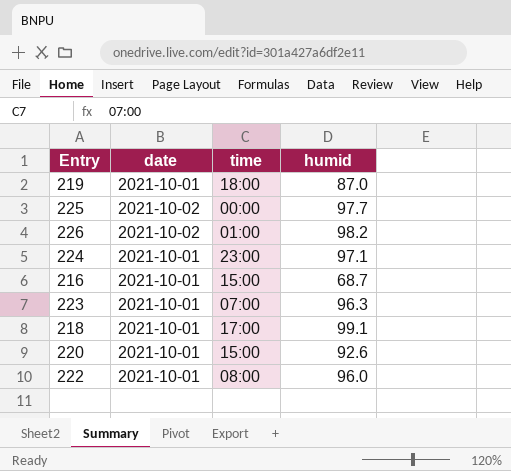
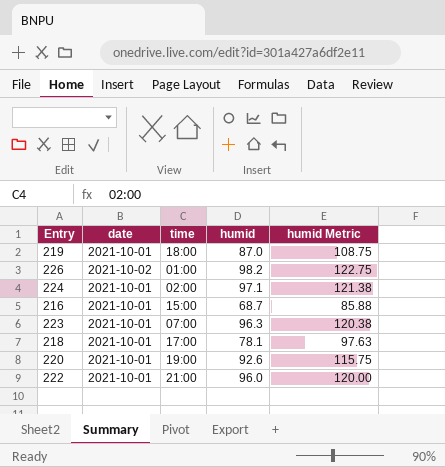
column humid Metric | formula: none -> [humid] * 1.25
row 225: 2021-10-02 | 00:00 | 97.7 -> none
224 | time: 23:00 -> 02:00
218 | humid: 99.1 -> 78.1
220 | time: 15:00 -> 19:00
222 | time: 08:00 -> 21:00

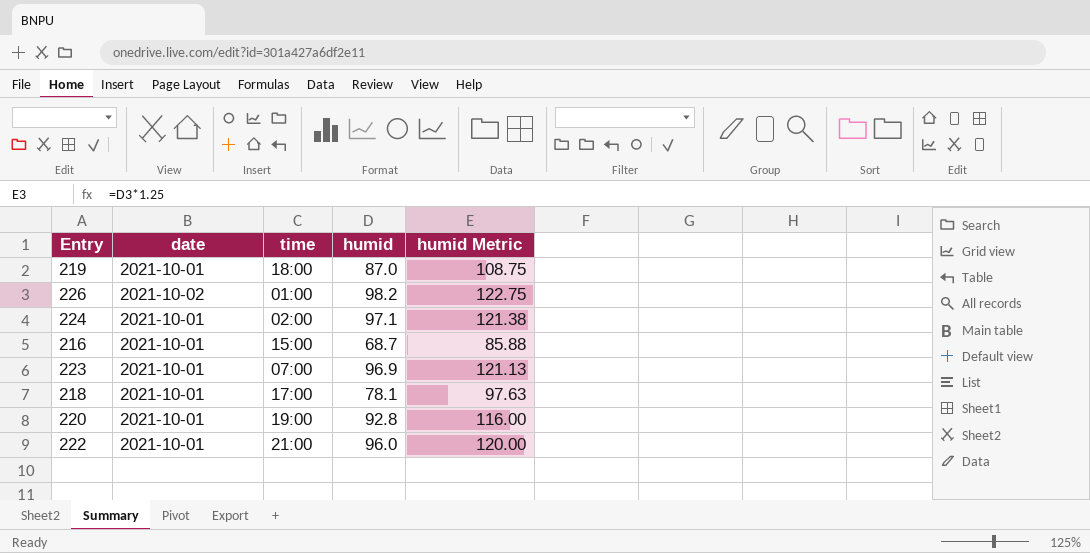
223 | humid: 96.3 -> 96.9
223 | humid Metric: 120.38 -> 121.13
220 | humid: 92.6 -> 92.8
220 | humid Metric: 115.75 -> 116.00

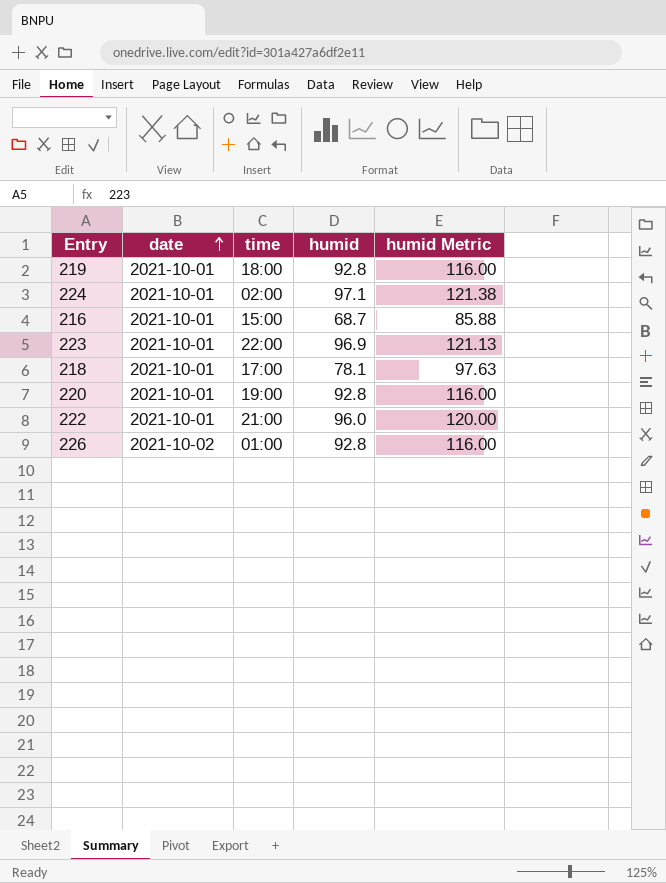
row order: none -> date ascending
219 | humid: 87.0 -> 92.8
219 | humid Metric: 108.75 -> 116.00
223 | time: 07:00 -> 22:00
226 | humid: 98.2 -> 92.8
226 | humid Metric: 122.75 -> 116.00

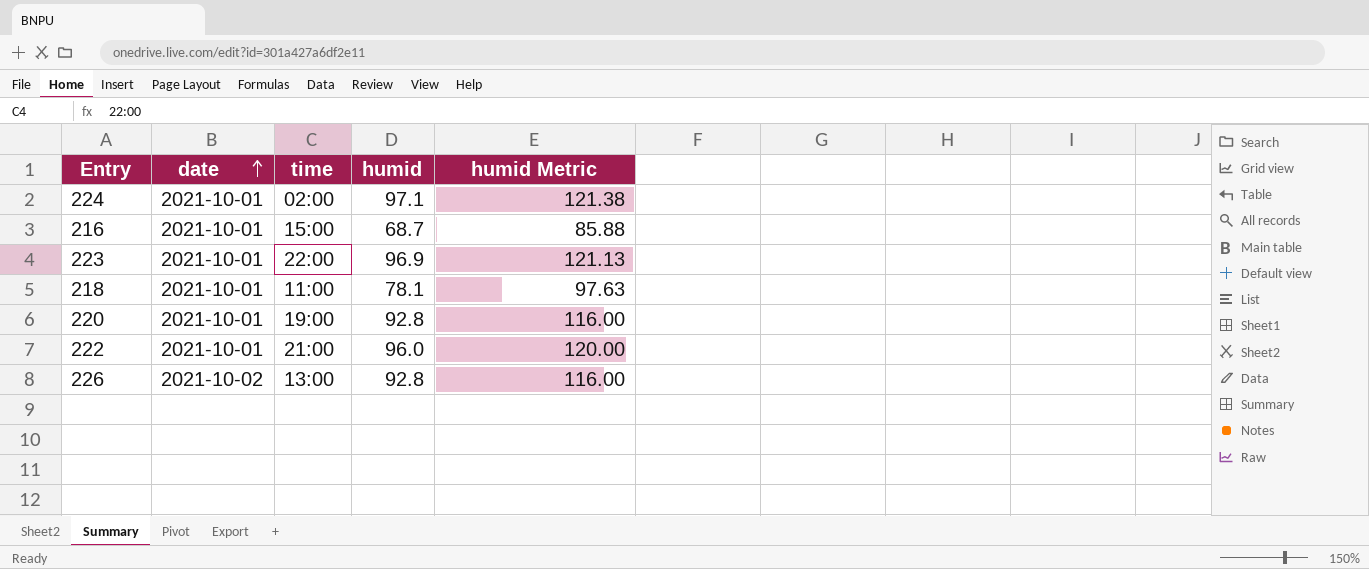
row 219: 2021-10-01 | 18:00 | 92.8 | 116.00 -> none
218 | time: 17:00 -> 11:00
226 | time: 01:00 -> 13:00

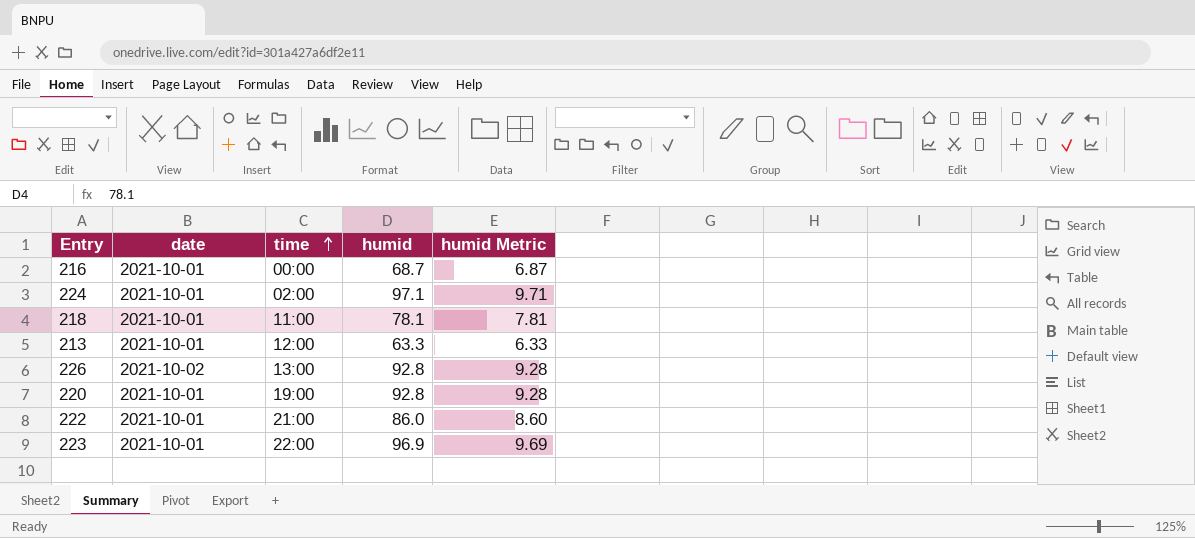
row order: date ascending -> time ascending
column humid Metric | formula: [humid] * 1.25 -> [humid] * 0.1
216 | time: 15:00 -> 00:00
row 213: none -> 2021-10-01 | 12:00 | 63.3 | 6.33
222 | humid: 96.0 -> 86.0

